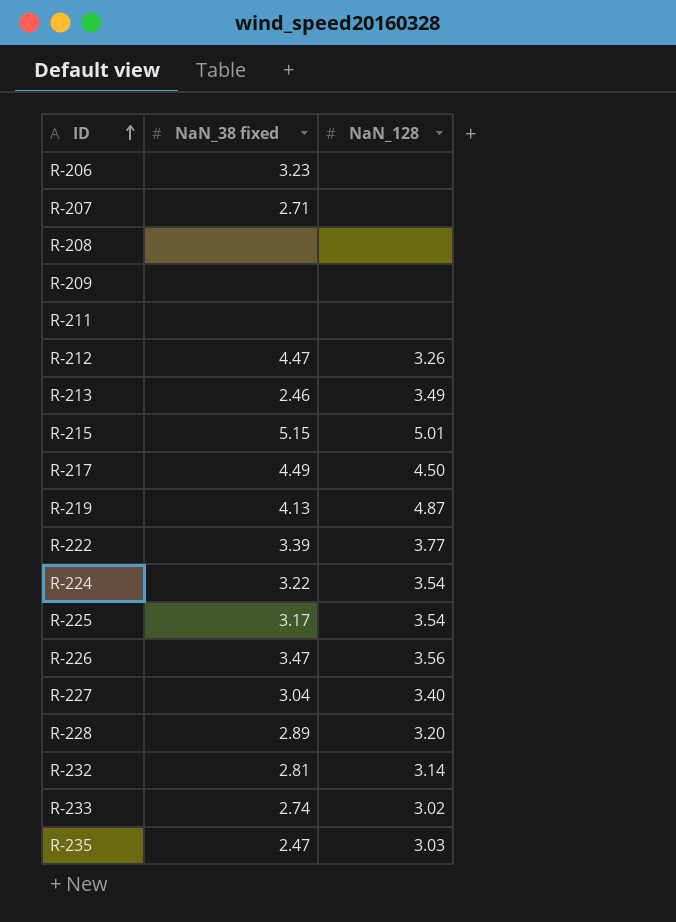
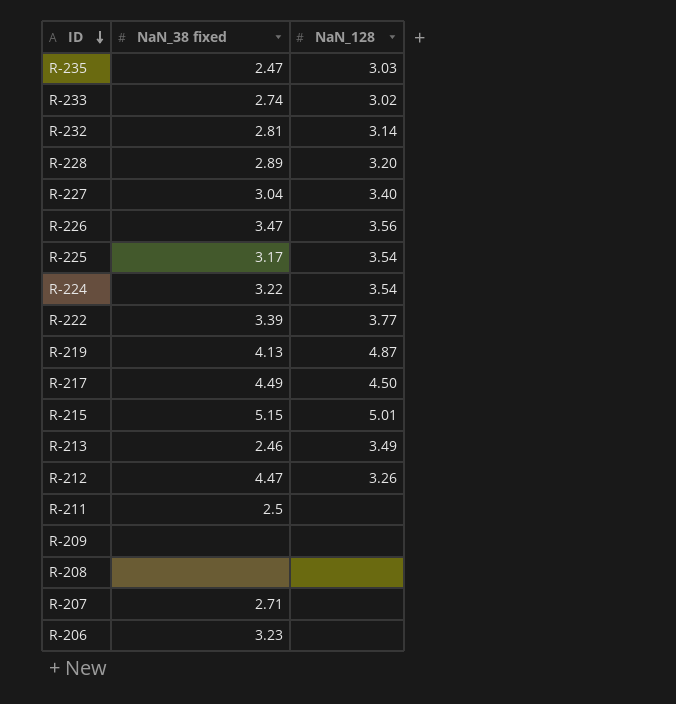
row order: ID ascending -> ID descending
R-211 | NaN_38 fixed: none -> 2.5

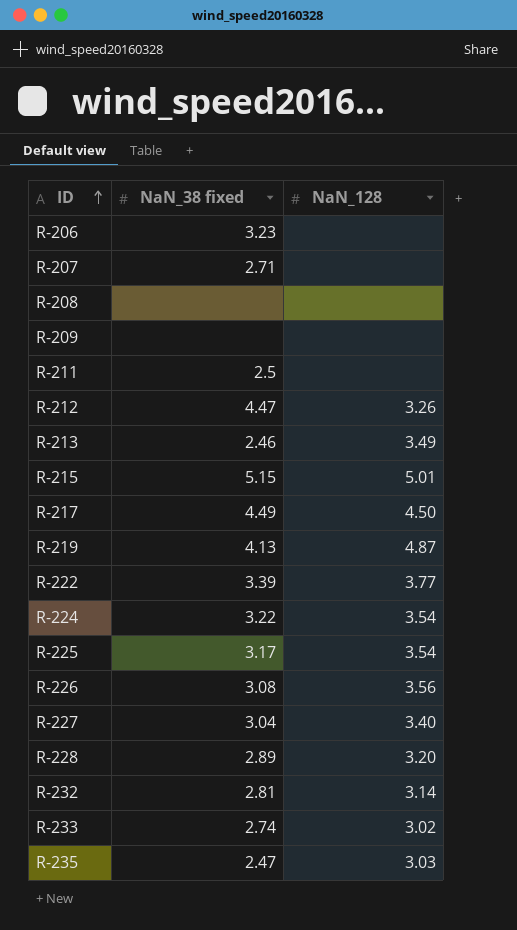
row order: ID descending -> ID ascending
R-226 | NaN_38 fixed: 3.47 -> 3.08

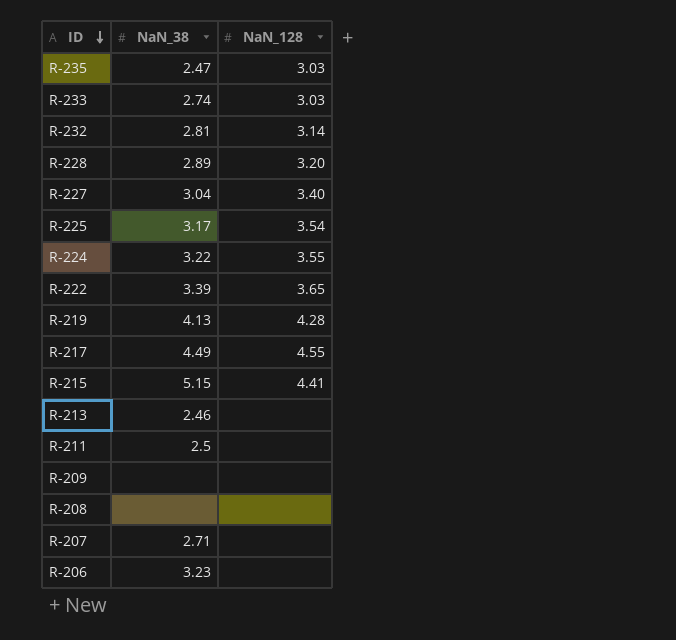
row order: ID ascending -> ID descending
column name: NaN_38 fixed -> NaN_38
row R-212: 4.47 | 3.26 -> none
row R-226: 3.08 | 3.56 -> none
R-233 | NaN_128: 3.02 -> 3.03
R-224 | NaN_128: 3.54 -> 3.55
R-222 | NaN_128: 3.77 -> 3.65
R-219 | NaN_128: 4.87 -> 4.28
R-217 | NaN_128: 4.50 -> 4.55
R-215 | NaN_128: 5.01 -> 4.41
R-213 | NaN_128: 3.49 -> none

